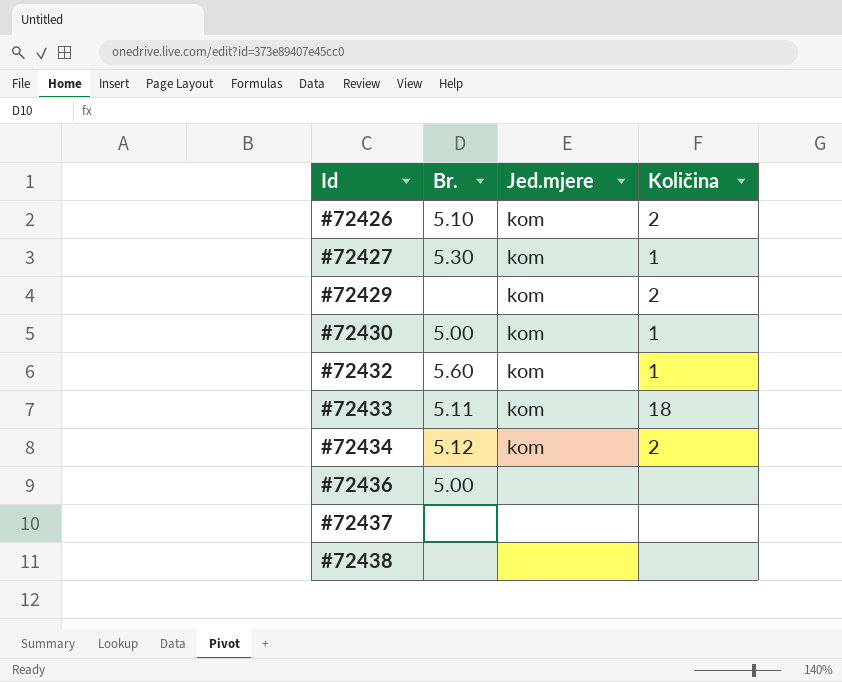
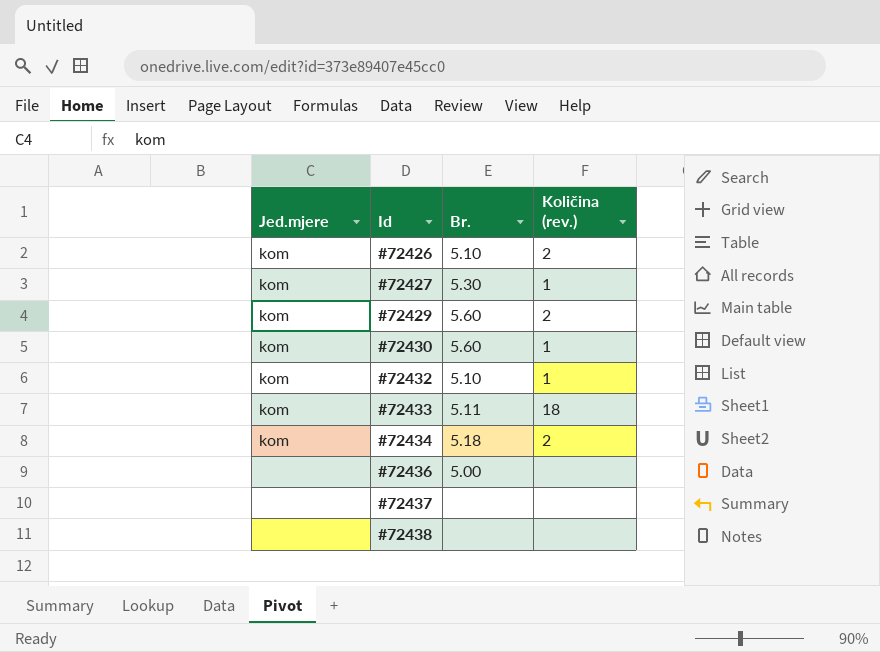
column Jed.mjere | position: 3 -> 1
column name: Količina -> Količina (rev.)
#72429 | Br.: none -> 5.60
#72430 | Br.: 5.00 -> 5.60
#72432 | Br.: 5.60 -> 5.10
#72434 | Br.: 5.12 -> 5.18

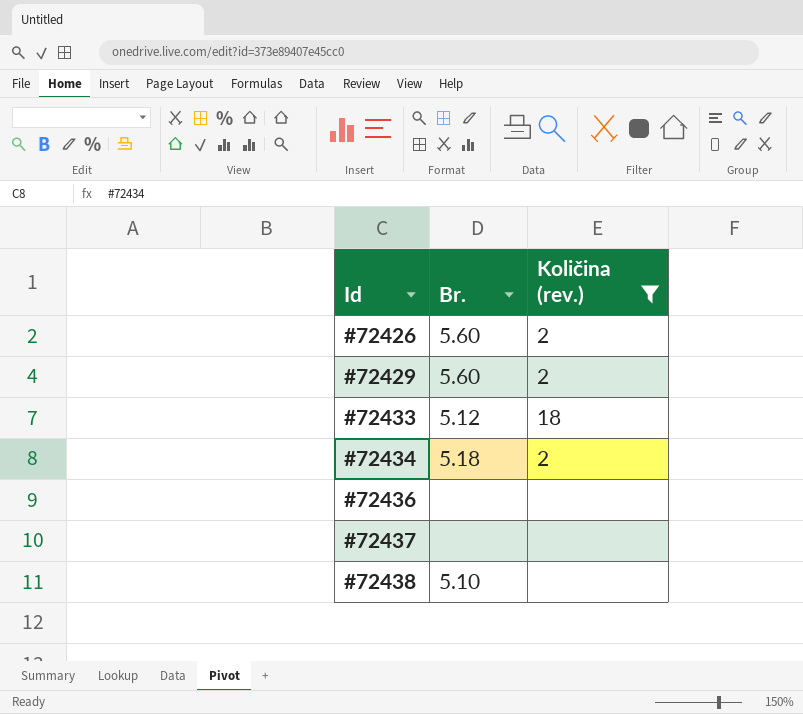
filter: none -> Količina (rev.) != 1
column Jed.mjere | position: 1 -> none
#72426 | Br.: 5.10 -> 5.60
#72433 | Br.: 5.11 -> 5.12
#72436 | Br.: 5.00 -> none
#72438 | Br.: none -> 5.10

